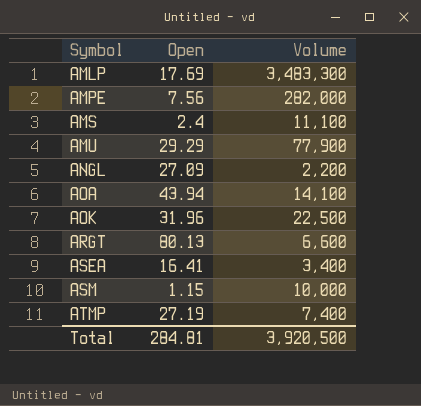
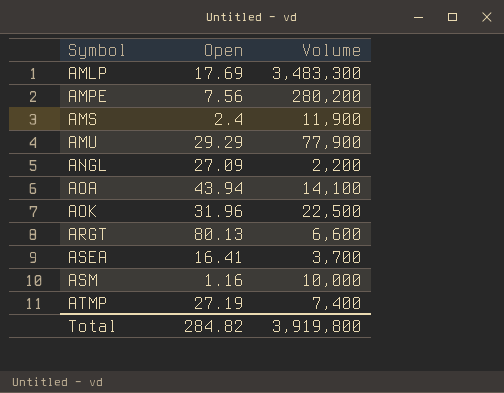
AMPE | Volume: 282,000 -> 280,200
AMS | Volume: 11,100 -> 11,900
ASEA | Volume: 3,400 -> 3,700
ASM | Open: 1.15 -> 1.16
Total | Open: 284.81 -> 284.82
Total | Volume: 3,920,500 -> 3,919,800

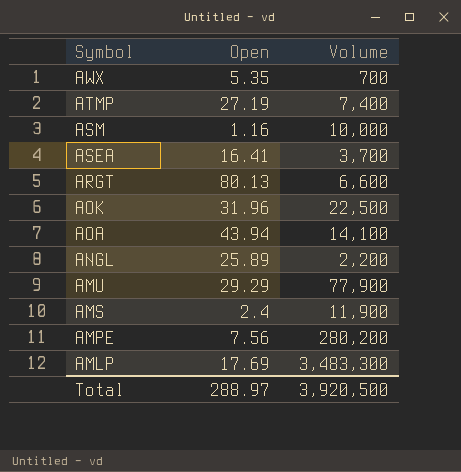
row order: Symbol ascending -> Symbol descending
row AWX: none -> 5.35 | 700
ANGL | Open: 27.09 -> 25.89
Total | Open: 284.82 -> 288.97
Total | Volume: 3,919,800 -> 3,920,500

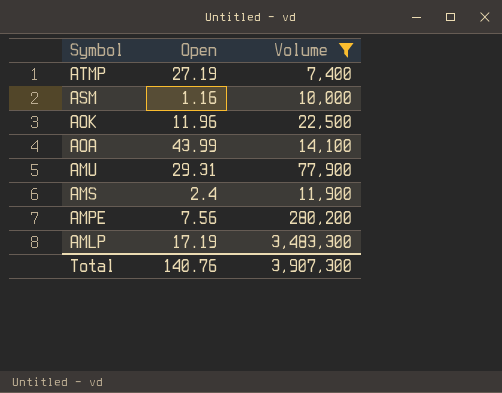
filter: none -> Volume >= 7,400
AOK | Open: 31.96 -> 11.96
AOA | Open: 43.94 -> 43.99
AMU | Open: 29.29 -> 29.31
AMLP | Open: 17.69 -> 17.19
Total | Open: 288.97 -> 140.76
Total | Volume: 3,920,500 -> 3,907,300

